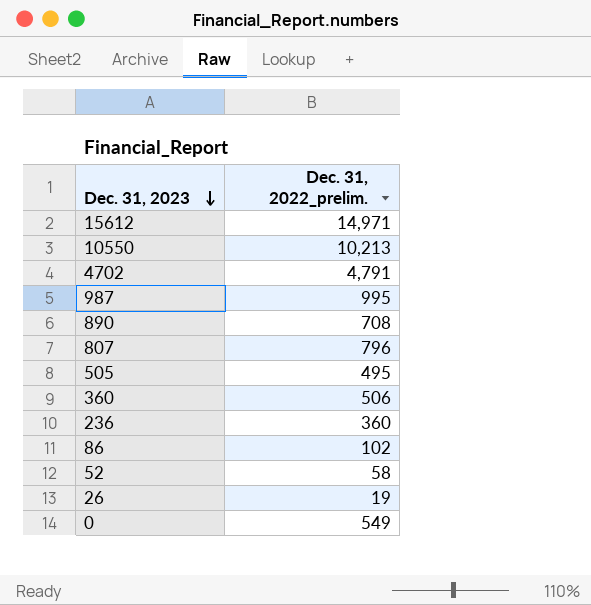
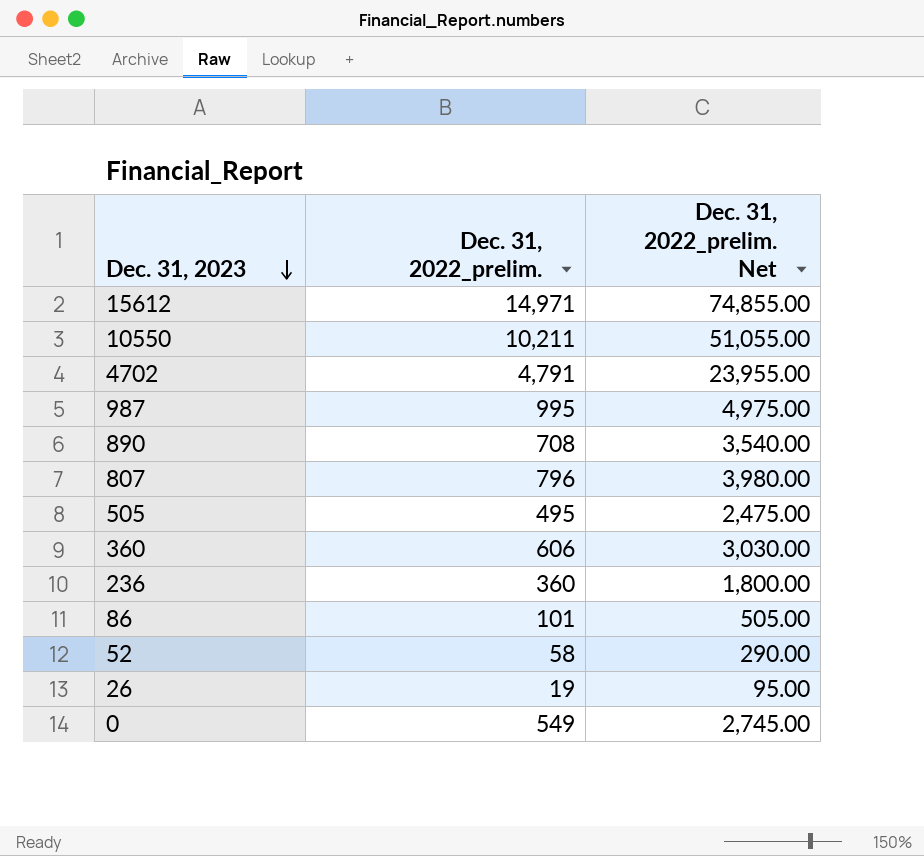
column Dec. 31, 2022_prelim. Net | formula: none -> [Dec. 31, 2022_prelim.] * 5
10550 | Dec. 31, 2022_prelim.: 10,213 -> 10,211
360 | Dec. 31, 2022_prelim.: 506 -> 606
86 | Dec. 31, 2022_prelim.: 102 -> 101

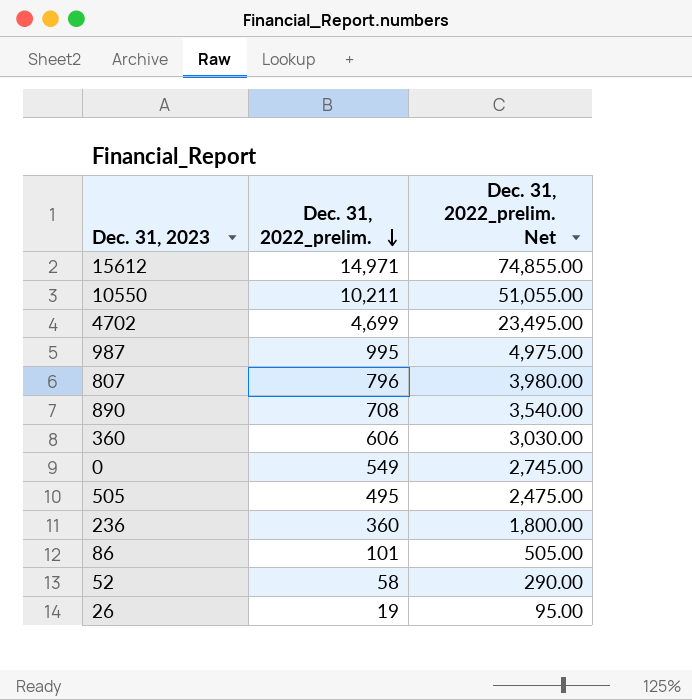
row order: Dec. 31, 2023 descending -> Dec. 31, 2022_prelim. descending
4702 | Dec. 31, 2022_prelim.: 4,791 -> 4,699
4702 | Dec. 31, 2022_prelim. Net: 23,955.00 -> 23,495.00

